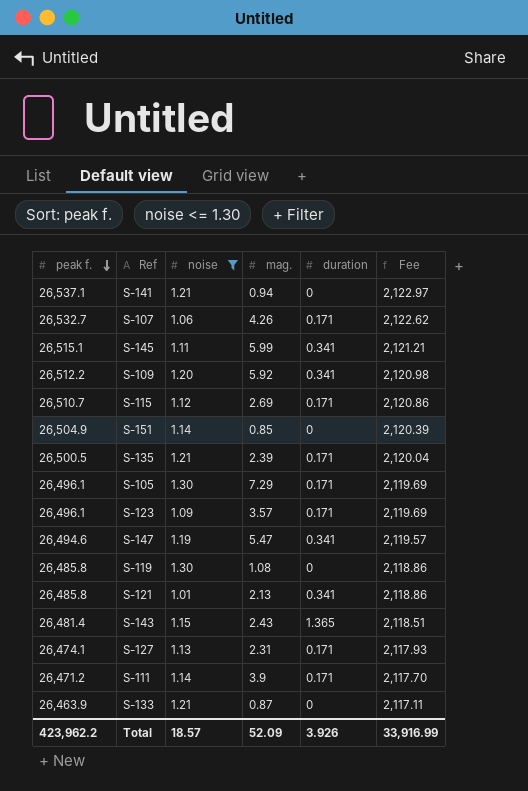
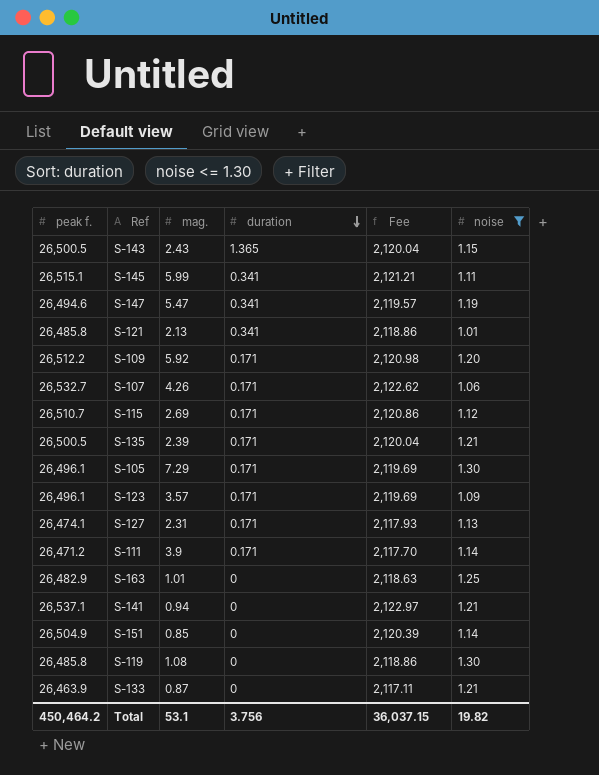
row order: peak f. descending -> duration descending
column noise | position: 3 -> 6
S-143 | peak f.: 26,481.4 -> 26,500.5
S-143 | Fee: 2,118.51 -> 2,120.04
S-109 | duration: 0.341 -> 0.171
row S-163: none -> 26,482.9 | 1.01 | 0 | 2,118.63 | 1.25
Total | peak f.: 423,962.2 -> 450,464.2
Total | mag.: 52.09 -> 53.1
Total | duration: 3.926 -> 3.756
Total | Fee: 33,916.99 -> 36,037.15
Total | noise: 18.57 -> 19.82

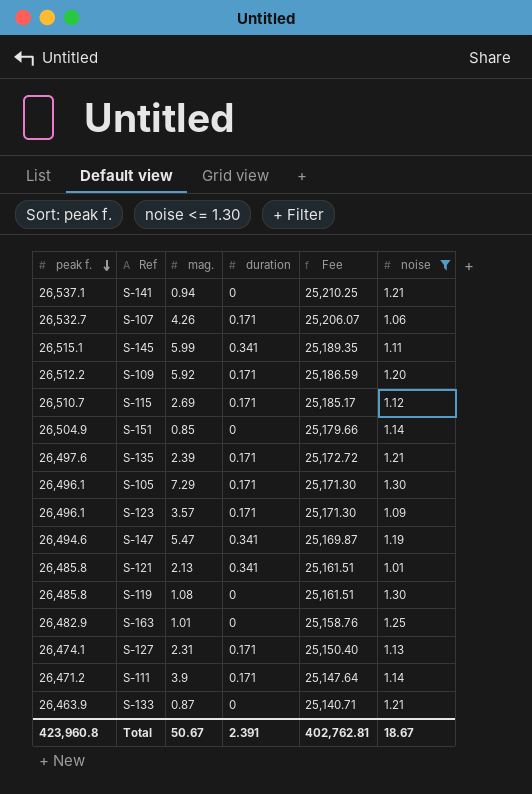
row order: duration descending -> peak f. descending
column Fee | formula: [peak f.] * 0.08 -> [peak f.] * 0.95
row S-143: 26,500.5 | 2.43 | 1.365 | 2,120.04 | 1.15 -> none
S-135 | peak f.: 26,500.5 -> 26,497.6
Total | peak f.: 450,464.2 -> 423,960.8
Total | mag.: 53.1 -> 50.67
Total | duration: 3.756 -> 2.391
Total | Fee: 36,037.15 -> 402,762.81
Total | noise: 19.82 -> 18.67

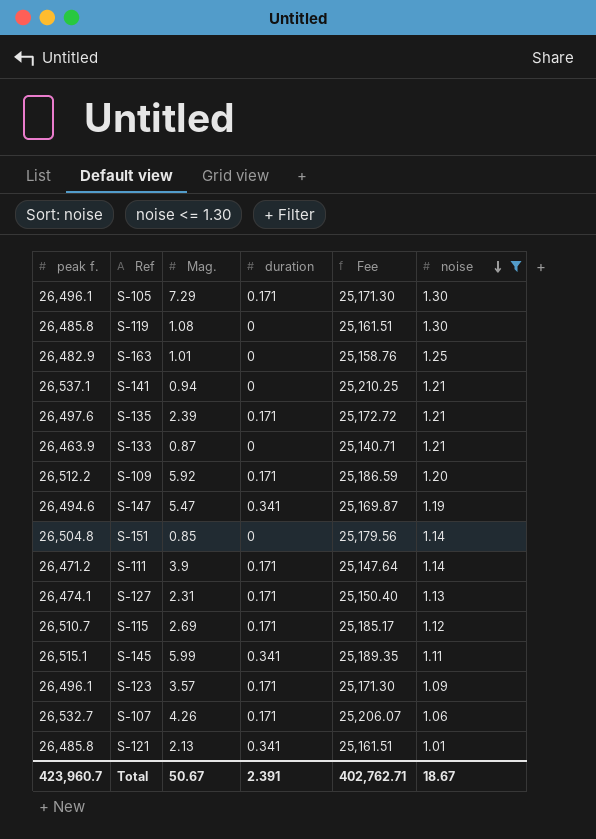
row order: peak f. descending -> noise descending
column name: mag. -> Mag.
S-151 | peak f.: 26,504.9 -> 26,504.8
S-151 | Fee: 25,179.66 -> 25,179.56
Total | peak f.: 423,960.8 -> 423,960.7
Total | Fee: 402,762.81 -> 402,762.71

